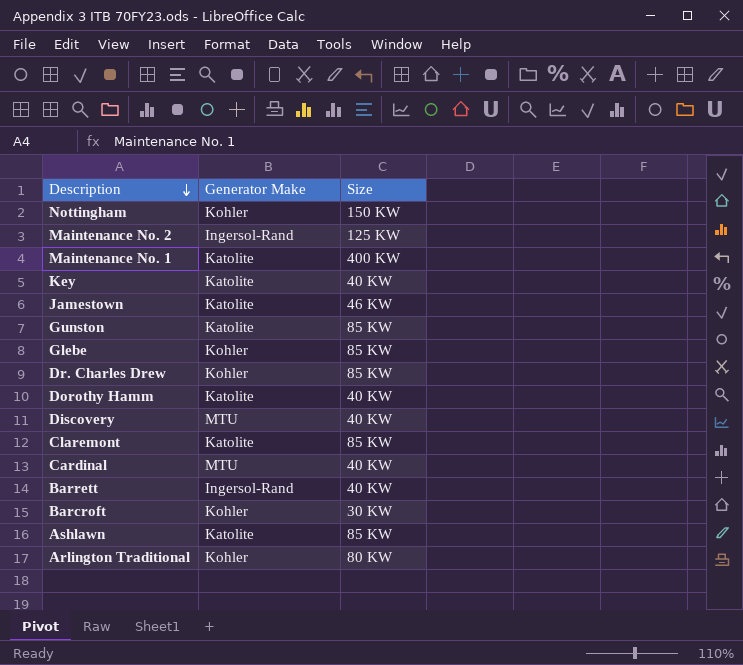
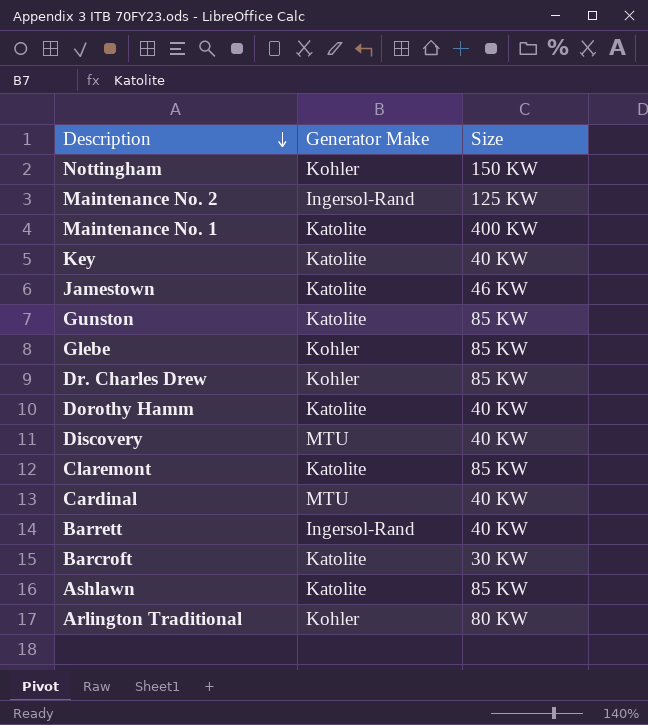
Barcroft | Generator Make: Kohler -> Katolite

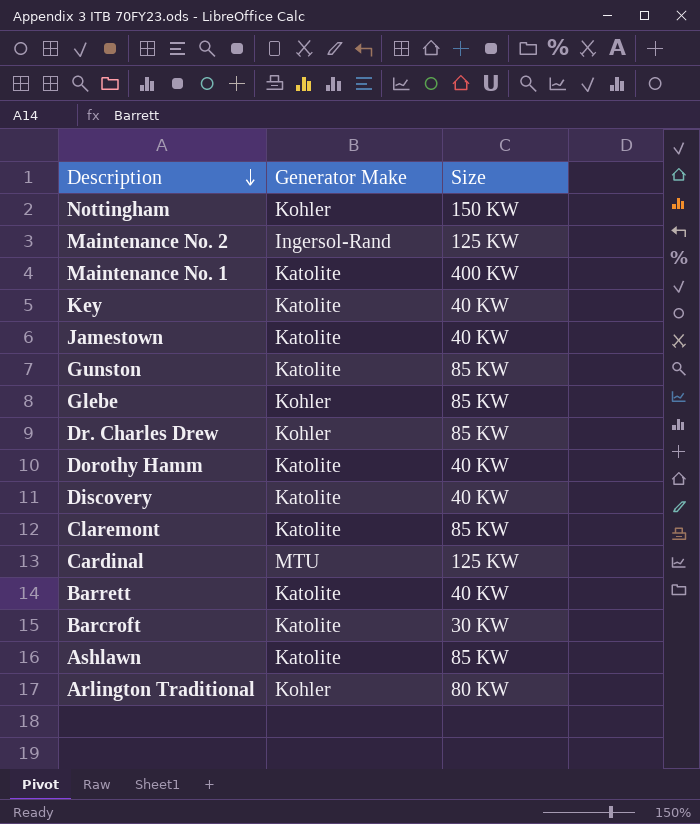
Jamestown | Size: 46 KW -> 40 KW
Discovery | Generator Make: MTU -> Katolite
Cardinal | Size: 40 KW -> 125 KW
Barrett | Generator Make: Ingersol-Rand -> Katolite

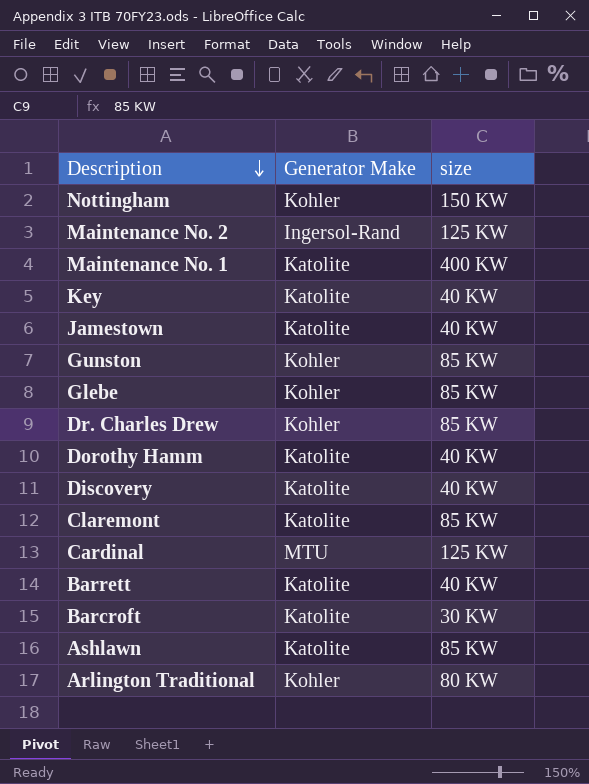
column name: Size -> size
Gunston | Generator Make: Katolite -> Kohler

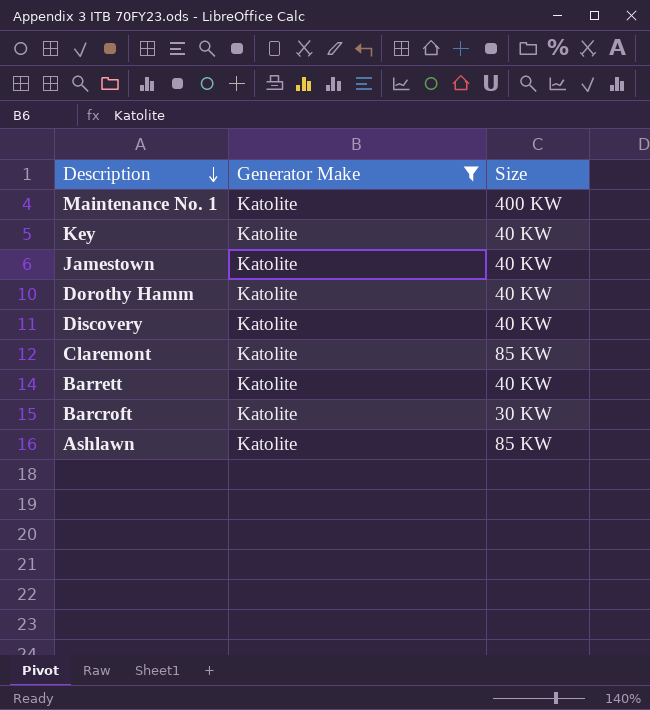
filter: none -> Generator Make = Katolite
column name: size -> Size

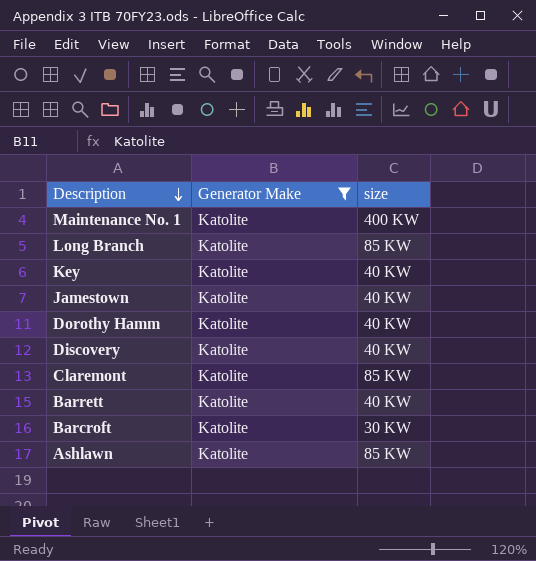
column name: Size -> size
row Long Branch: none -> Katolite | 85 KW

